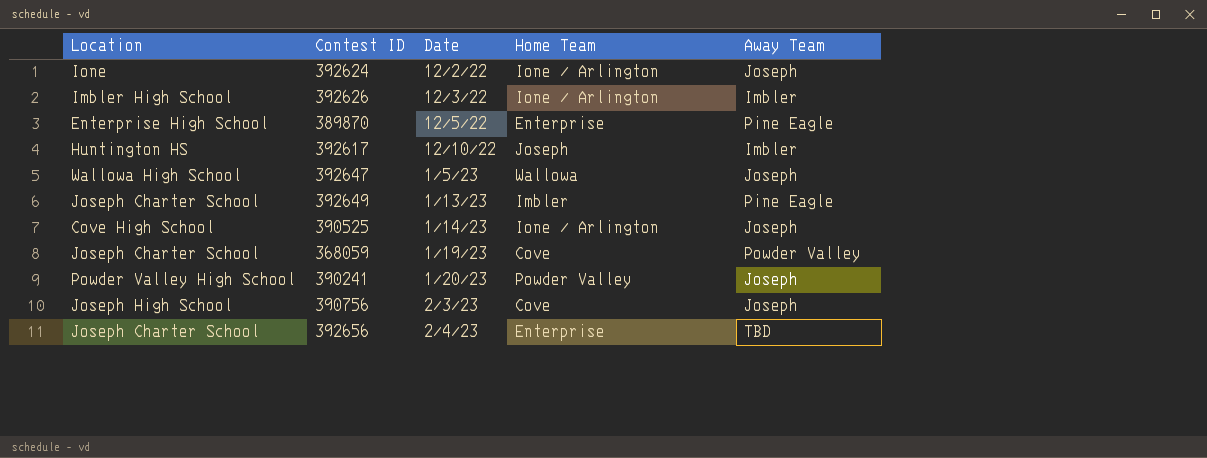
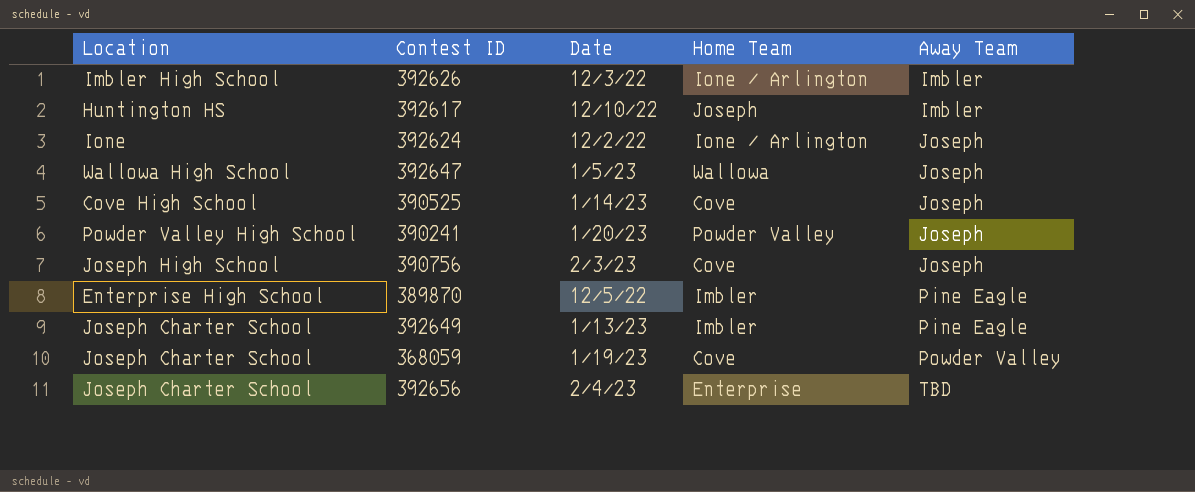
row order: Date ascending -> Away Team ascending
390525 | Home Team: Ione / Arlington -> Cove
389870 | Home Team: Enterprise -> Imbler

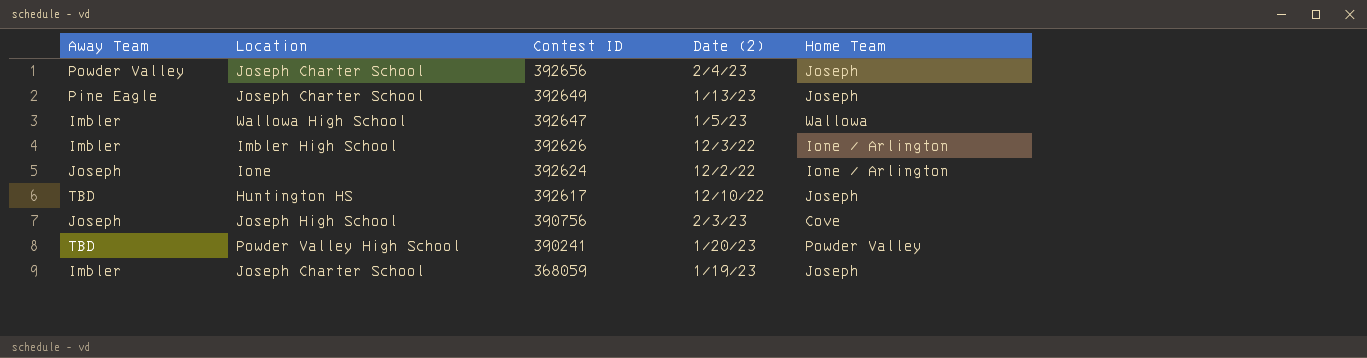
row order: Away Team ascending -> Contest ID descending
column Away Team | position: 5 -> 1
column name: Date -> Date (2)
row 390525: Cove High School | 1/14/23 | Cove | Joseph -> none
row 389870: Enterprise High School | 12/5/22 | Imbler | Pine Eagle -> none
392656 | Away Team: TBD -> Powder Valley
392656 | Home Team: Enterprise -> Joseph
392649 | Home Team: Imbler -> Joseph
392647 | Away Team: Joseph -> Imbler
392617 | Away Team: Imbler -> TBD
390241 | Away Team: Joseph -> TBD
368059 | Away Team: Powder Valley -> Imbler
368059 | Home Team: Cove -> Joseph

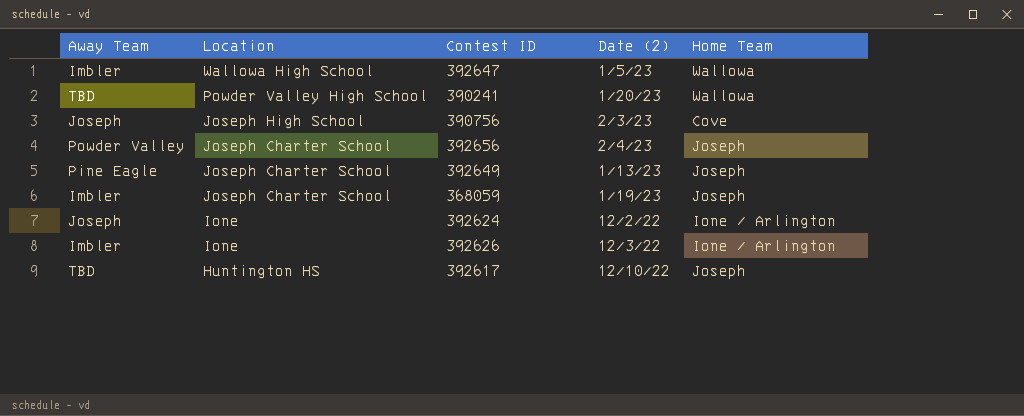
row order: Contest ID descending -> Location descending
390241 | Home Team: Powder Valley -> Wallowa
392626 | Location: Imbler High School -> Ione

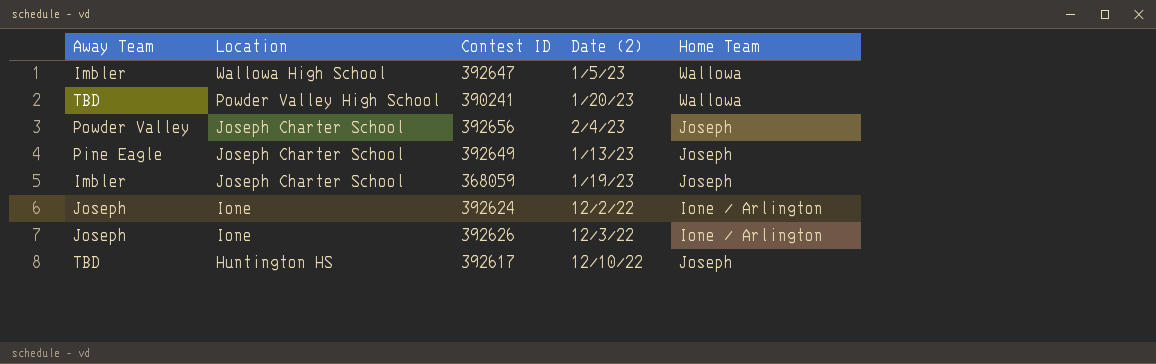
row 390756: Joseph | Joseph High School | 2/3/23 | Cove -> none
392626 | Away Team: Imbler -> Joseph

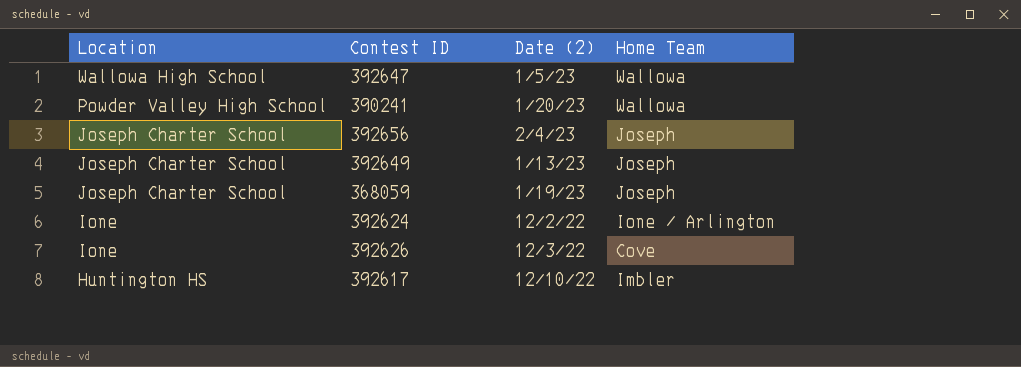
column Away Team | position: 1 -> none
392626 | Home Team: Ione / Arlington -> Cove
392617 | Home Team: Joseph -> Imbler

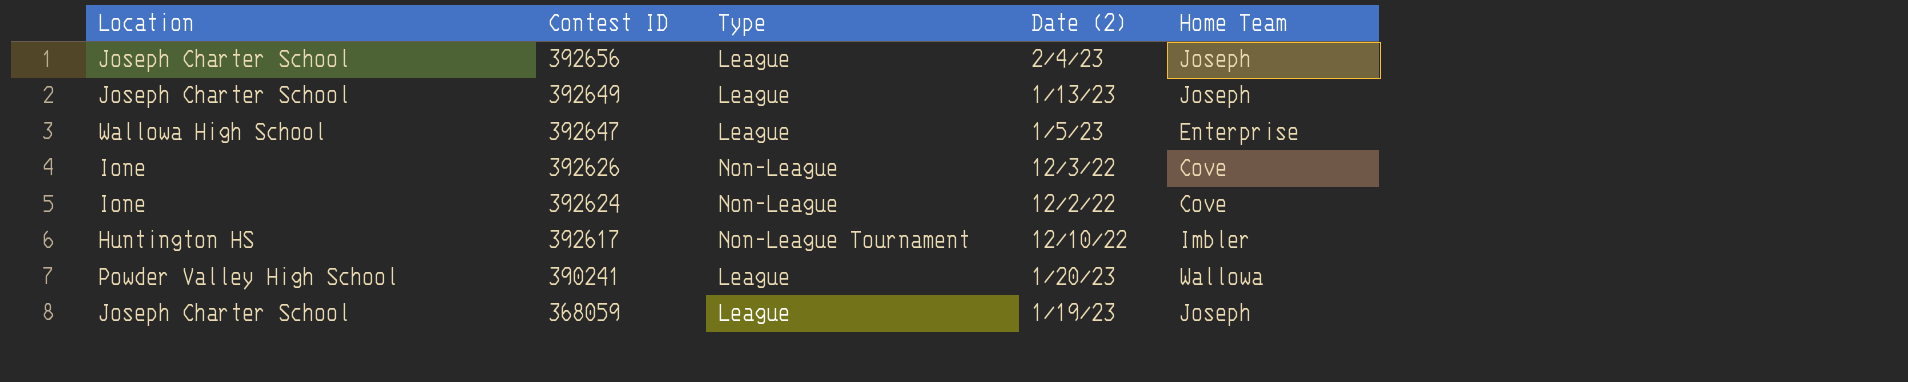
row order: Location descending -> Contest ID descending
column Type | position: none -> 3
392647 | Home Team: Wallowa -> Enterprise
392624 | Home Team: Ione / Arlington -> Cove

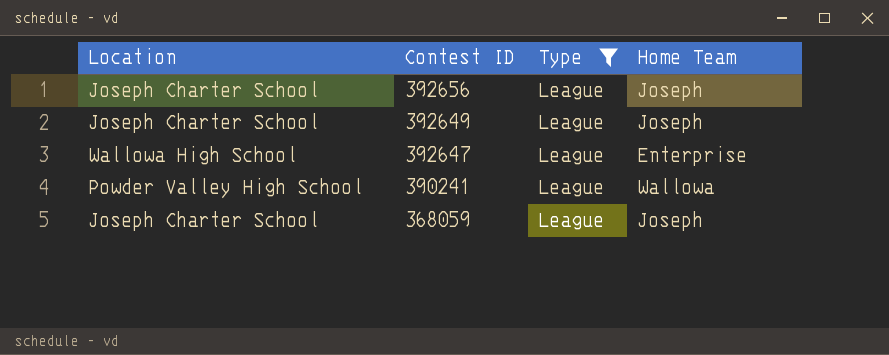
filter: none -> Type = League
column Date (2) | position: 4 -> none

